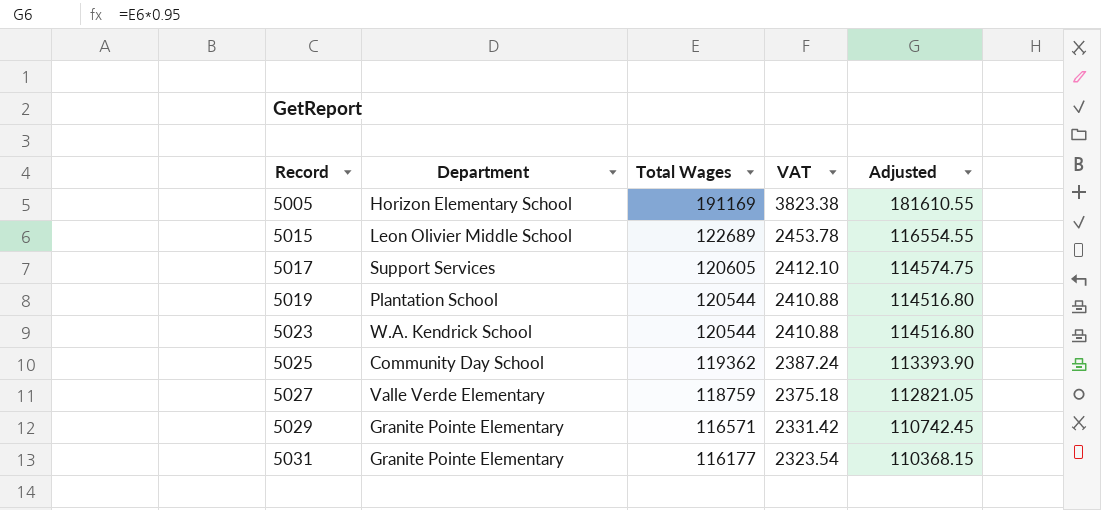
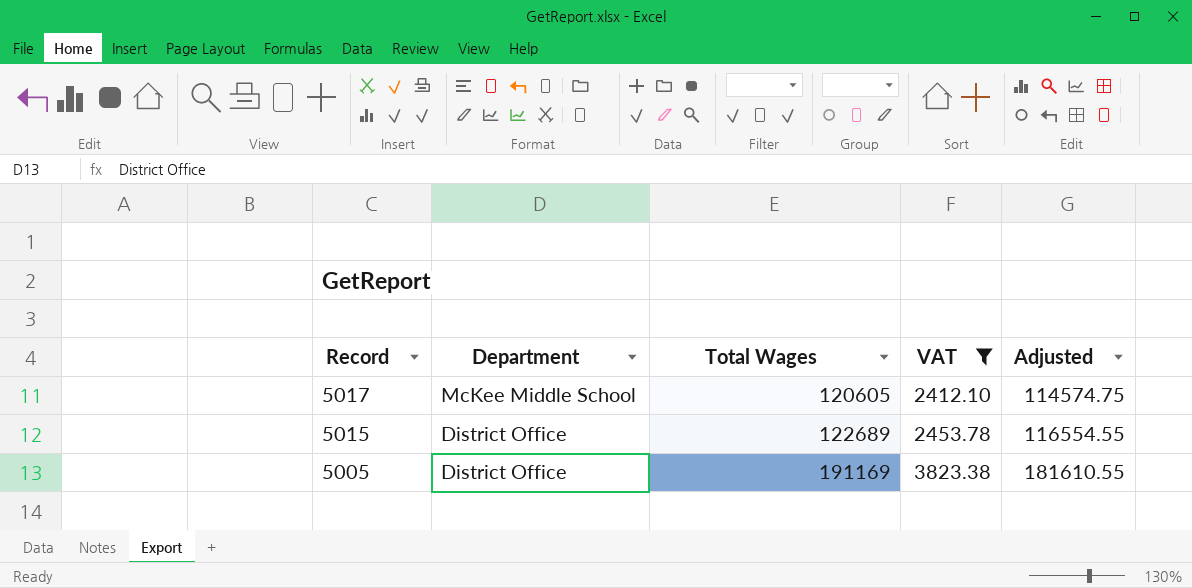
filter: none -> VAT >= 2412.10
row order: Record ascending -> Record descending
5017 | Department: Support Services -> McKee Middle School
5015 | Department: Leon Olivier Middle School -> District Office
5005 | Department: Horizon Elementary School -> District Office

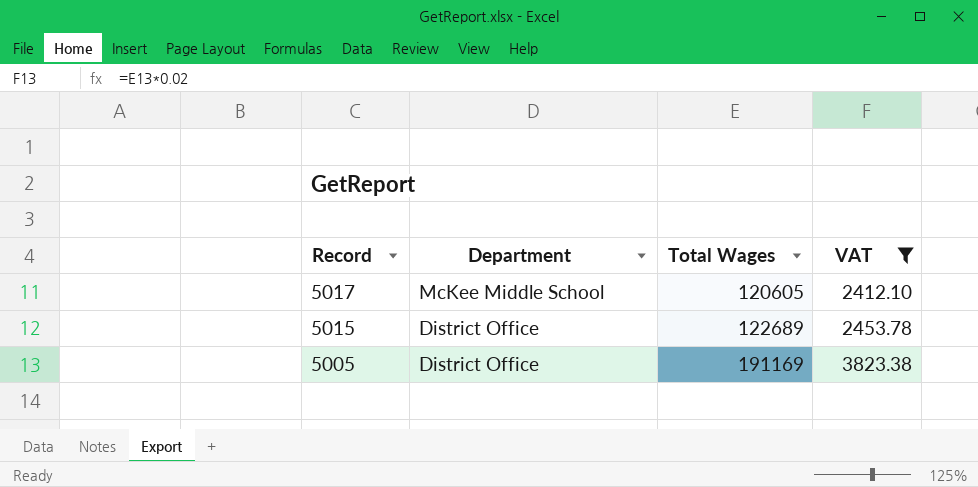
column Adjusted | formula: [Total Wages] * 0.95 -> none

